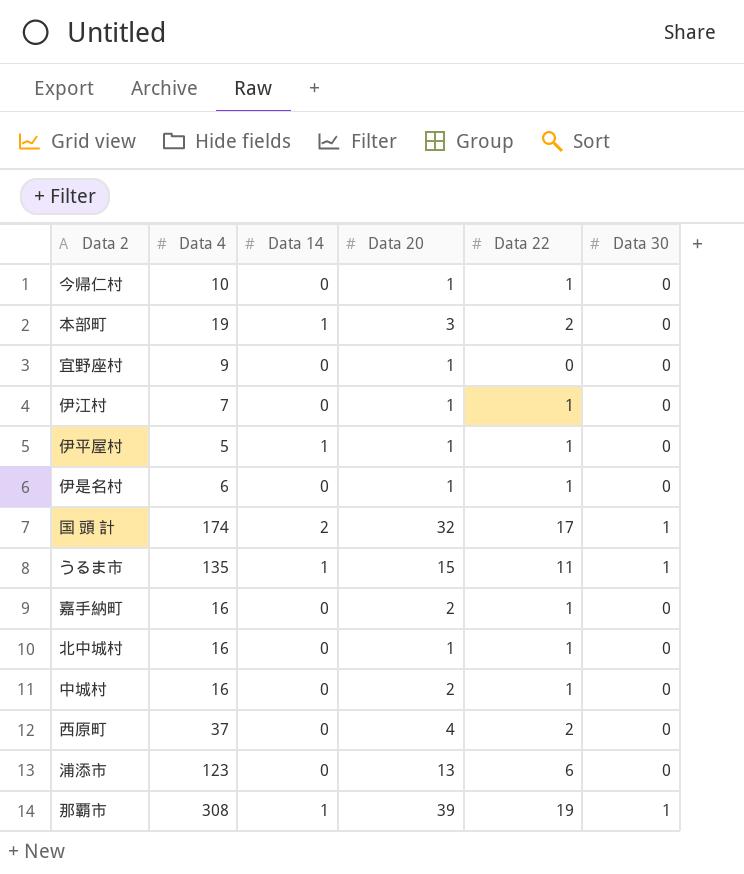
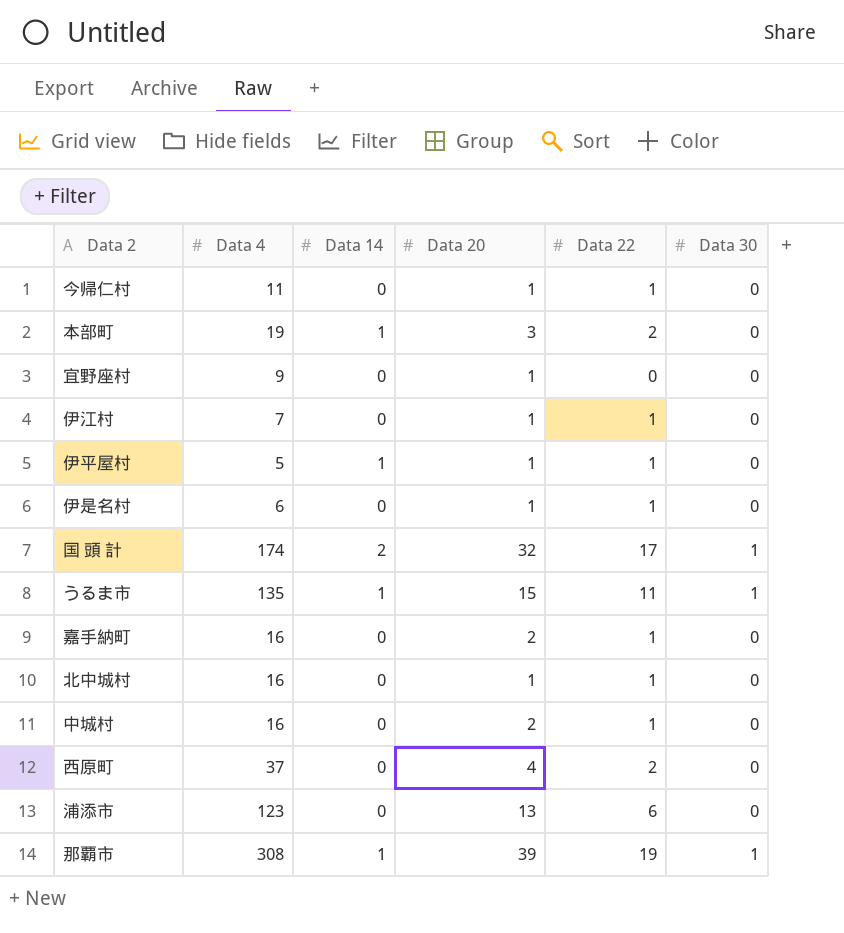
今帰仁村 | Data 4: 10 -> 11

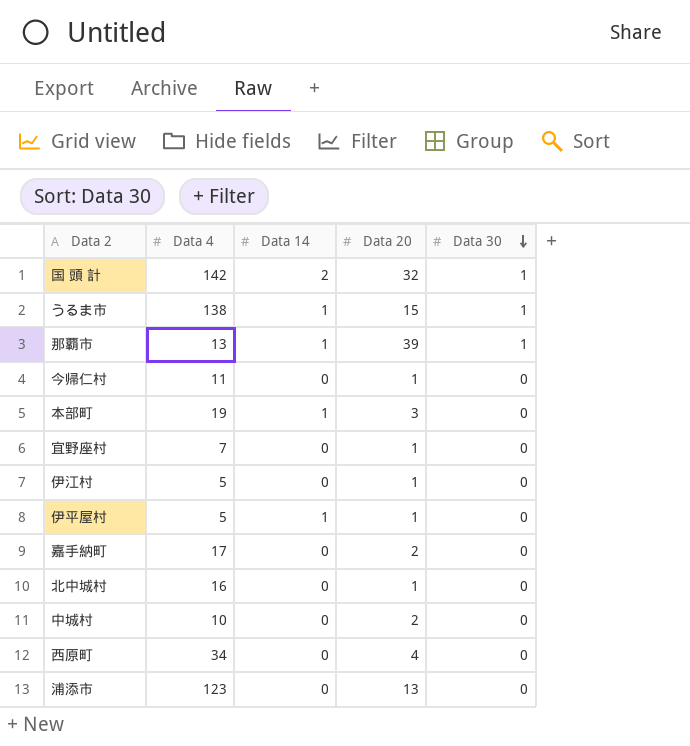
row order: none -> Data 30 descending
column Data 22 | position: 5 -> none
row 伊是名村: 6 | 0 | 1 | 1 | 0 -> none
国 頭 計 | Data 4: 174 -> 142
うるま市 | Data 4: 135 -> 138
那覇市 | Data 4: 308 -> 13
宜野座村 | Data 4: 9 -> 7
伊江村 | Data 4: 7 -> 5
嘉手納町 | Data 4: 16 -> 17
中城村 | Data 4: 16 -> 10
西原町 | Data 4: 37 -> 34

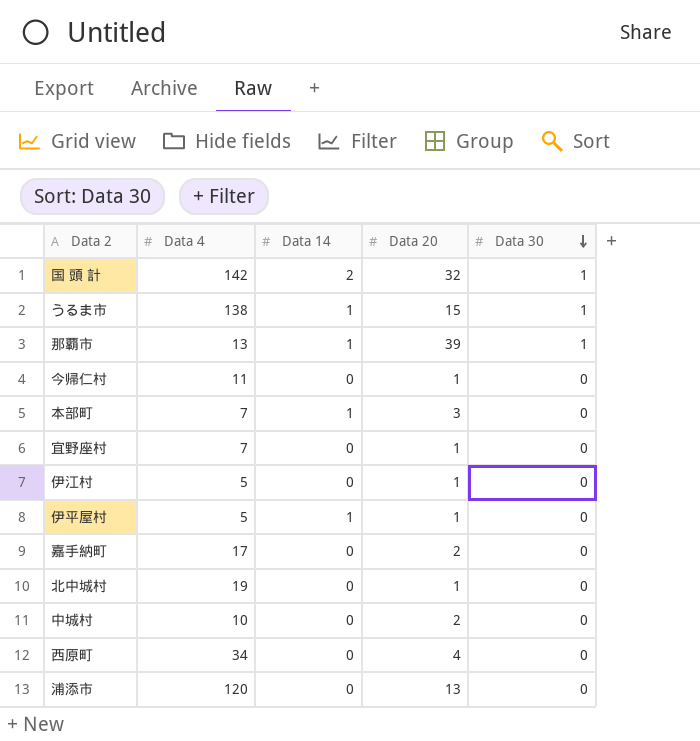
本部町 | Data 4: 19 -> 7
北中城村 | Data 4: 16 -> 19
浦添市 | Data 4: 123 -> 120

